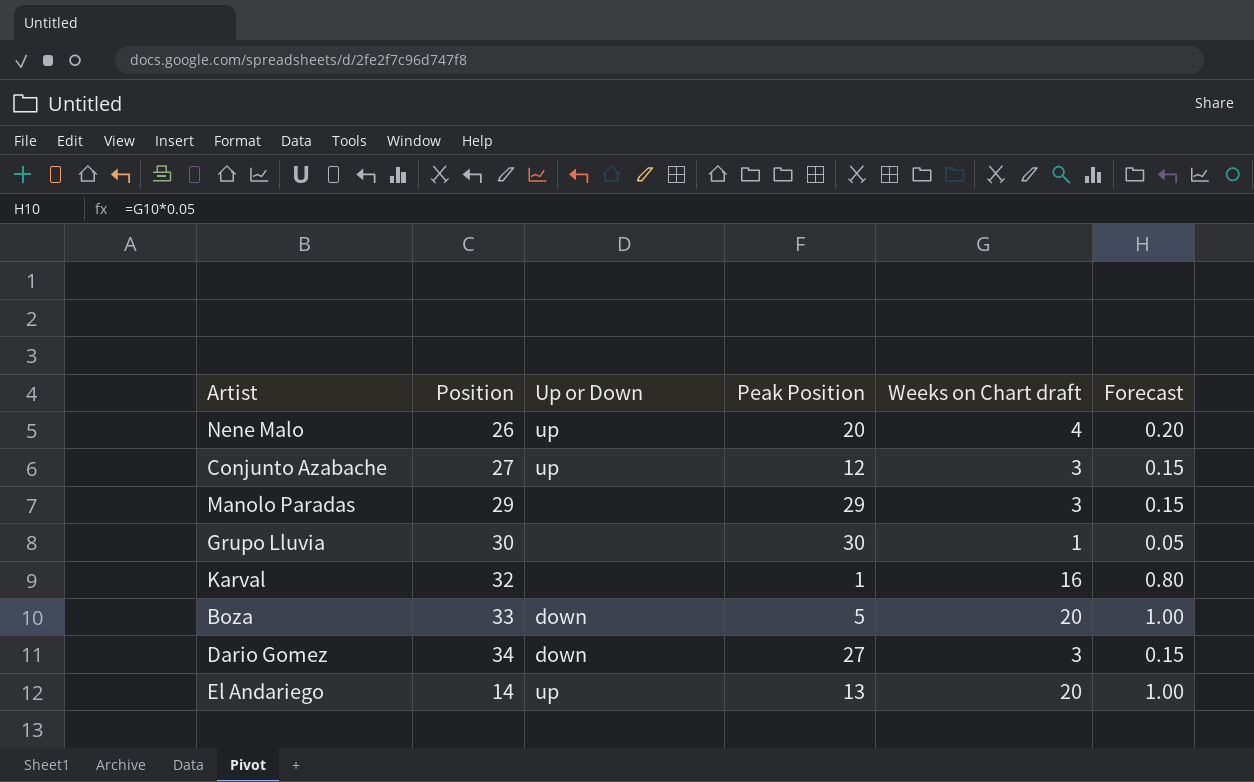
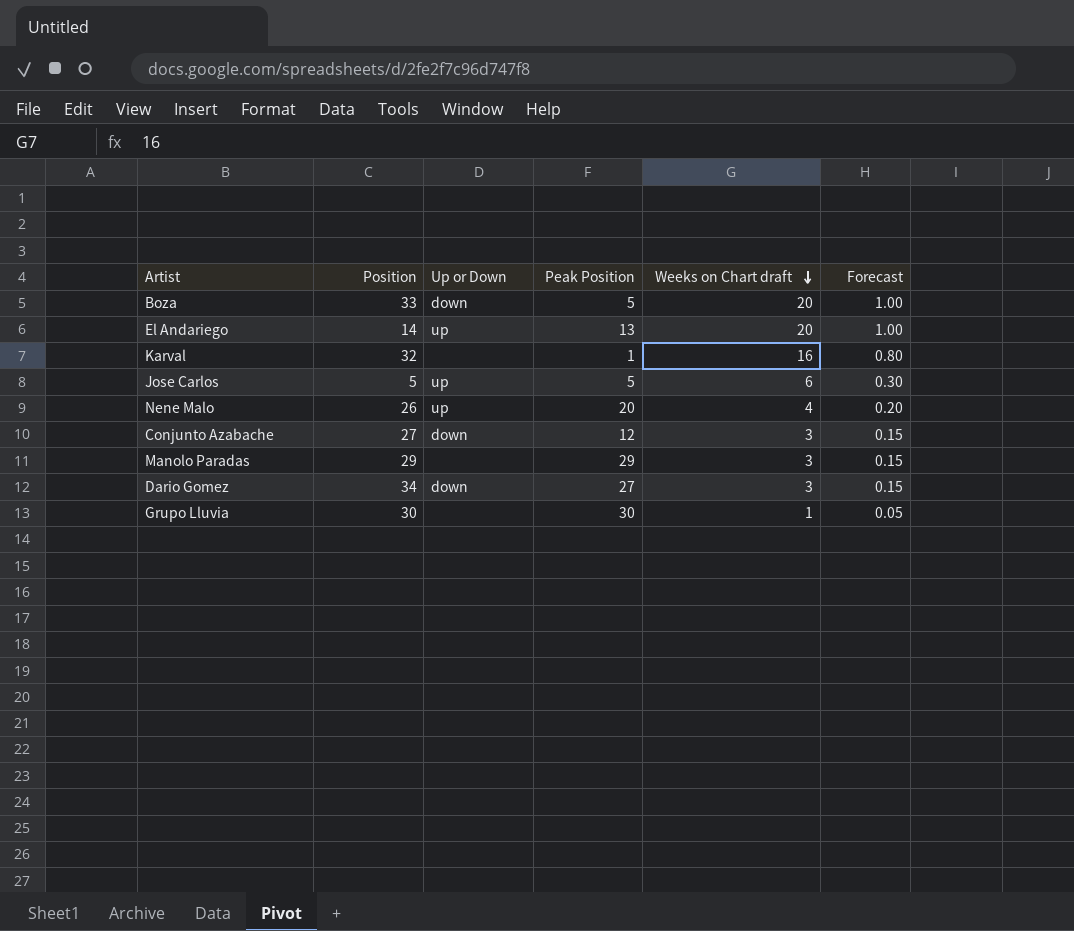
row order: none -> Weeks on Chart draft descending
row Jose Carlos: none -> 5 | up | 5 | 6 | 0.30
Conjunto Azabache | Up or Down: up -> down

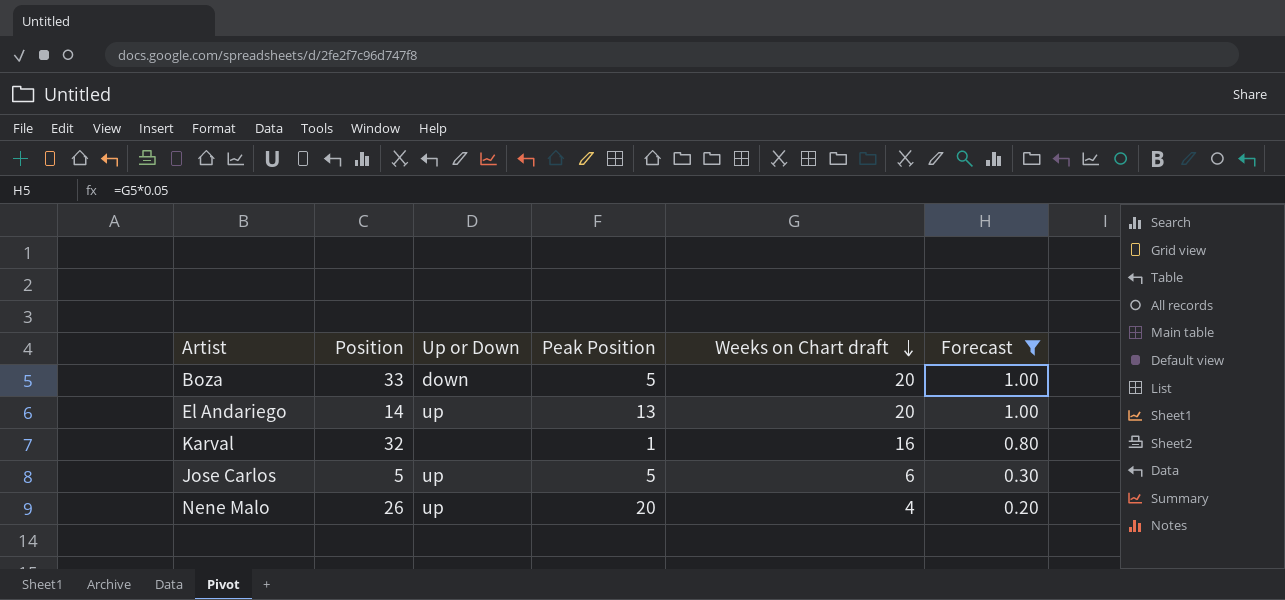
filter: none -> Forecast >= 0.20

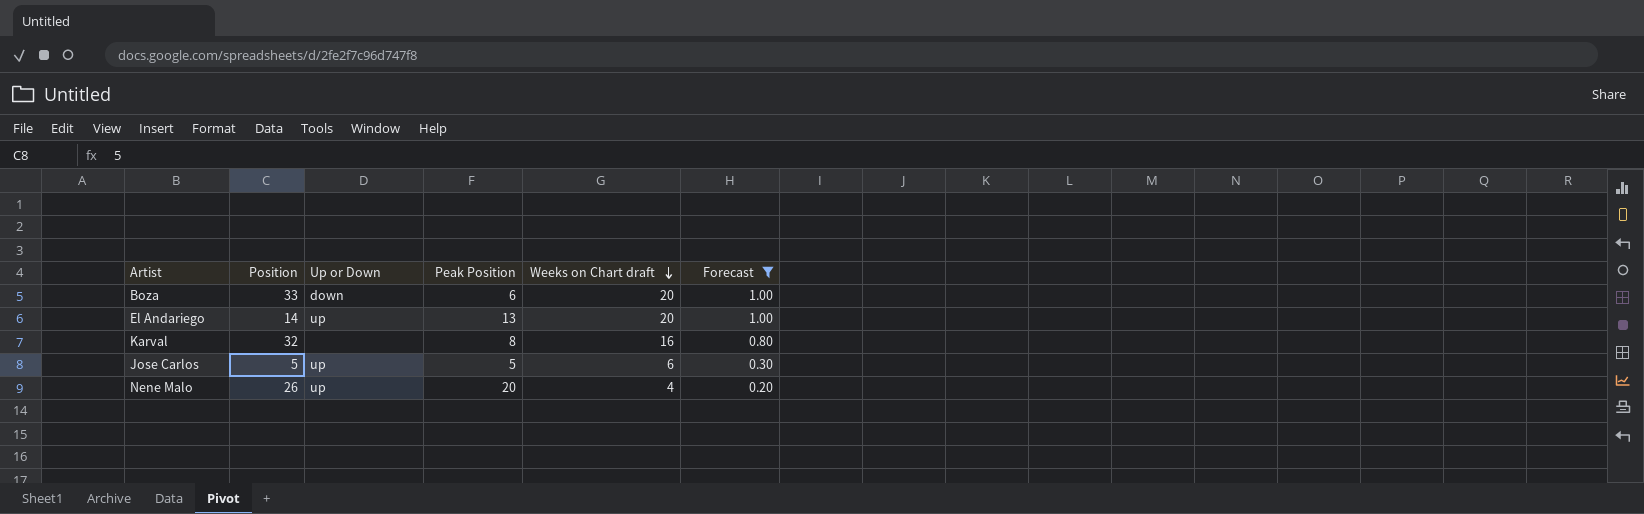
Boza | Peak Position: 5 -> 6
Karval | Peak Position: 1 -> 8

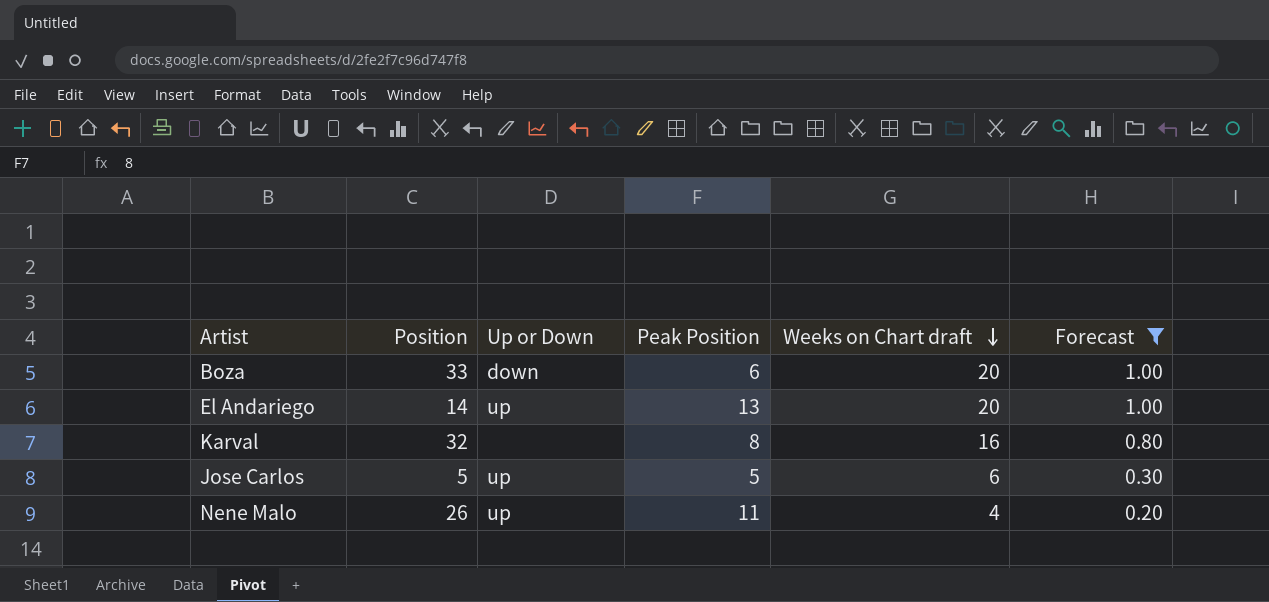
Nene Malo | Peak Position: 20 -> 11

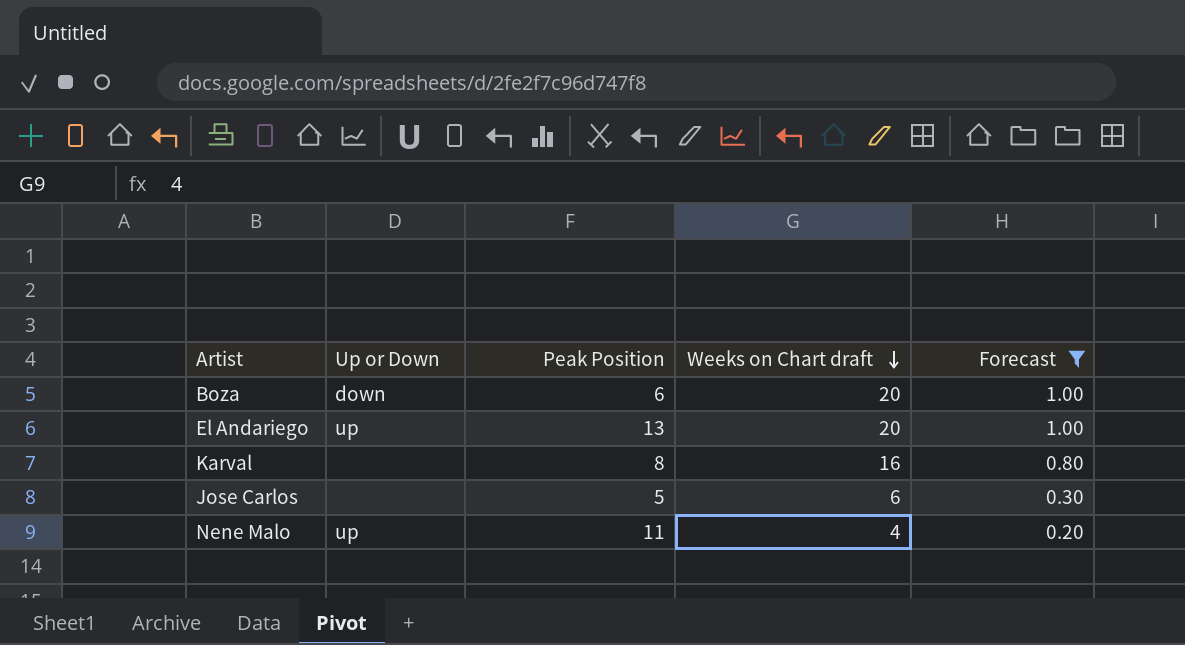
column Position | position: 2 -> none
Jose Carlos | Up or Down: up -> none

